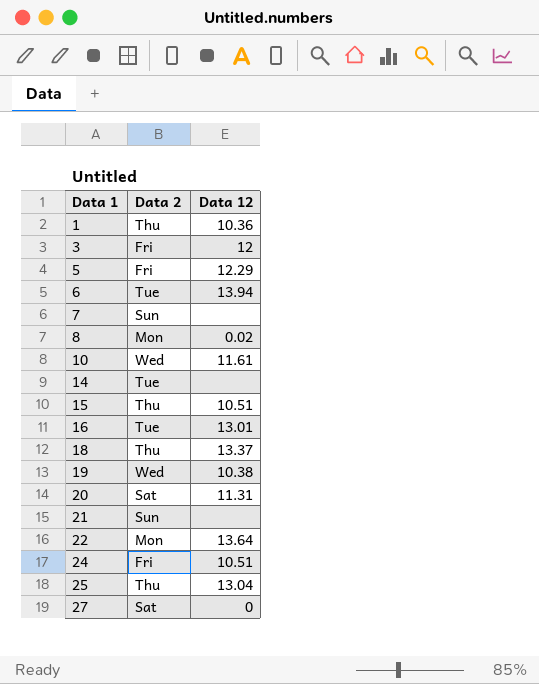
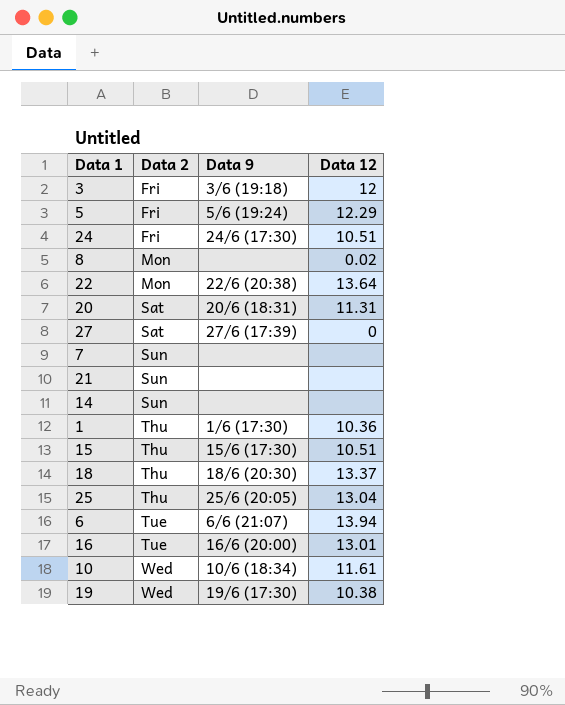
row order: Data 1 ascending -> Data 2 ascending
column Data 9 | position: none -> 3
14 | Data 2: Tue -> Sun

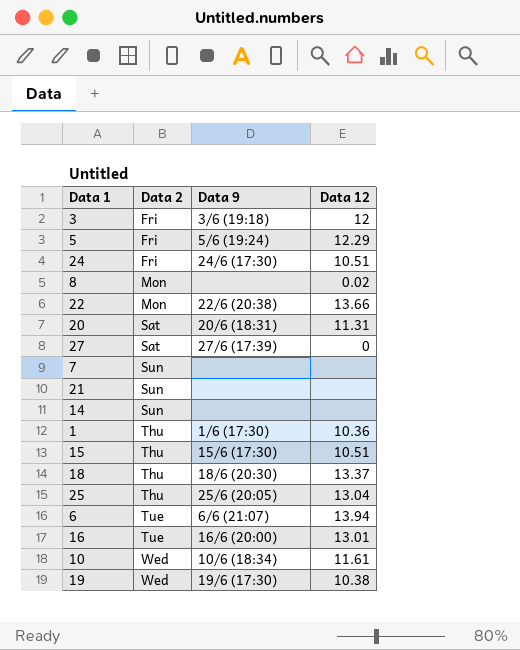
22 | Data 12: 13.64 -> 13.66

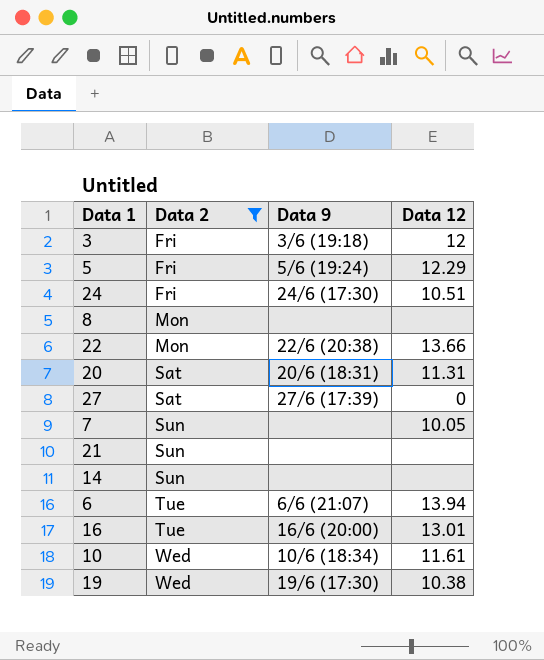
filter: none -> Data 2 != Thu
8 | Data 12: 0.02 -> none
7 | Data 12: none -> 10.05

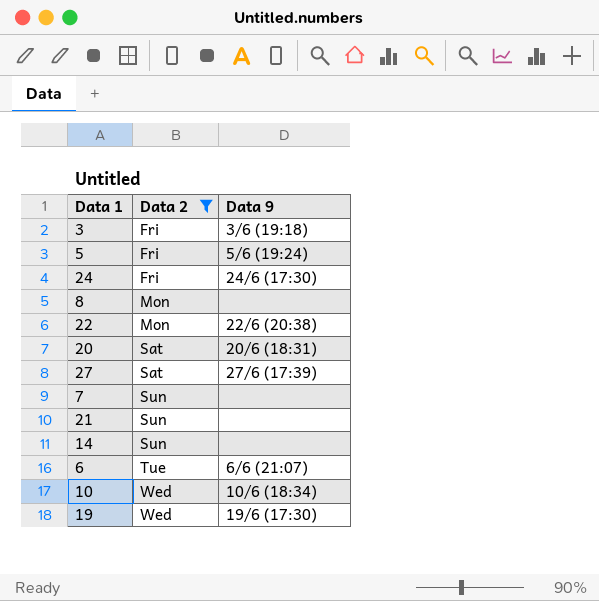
column Data 12 | position: 4 -> none
row 16: Tue | 16/6 (20:00) | 13.01 -> none

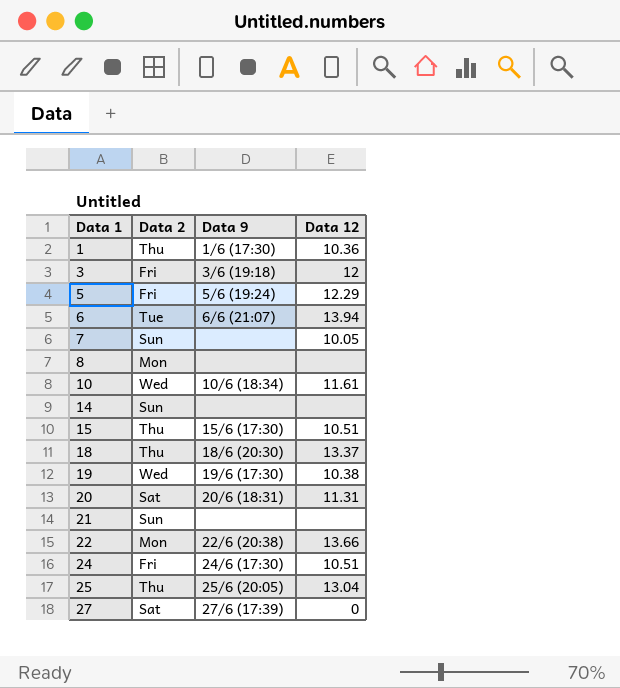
filter: Data 2 != Thu -> none
row order: Data 2 ascending -> Data 1 ascending
column Data 12 | position: none -> 4

